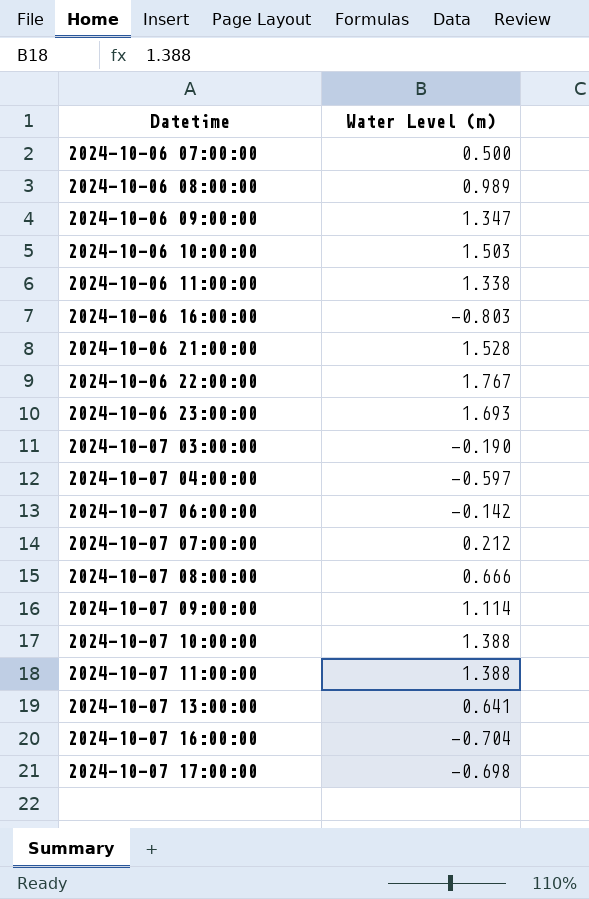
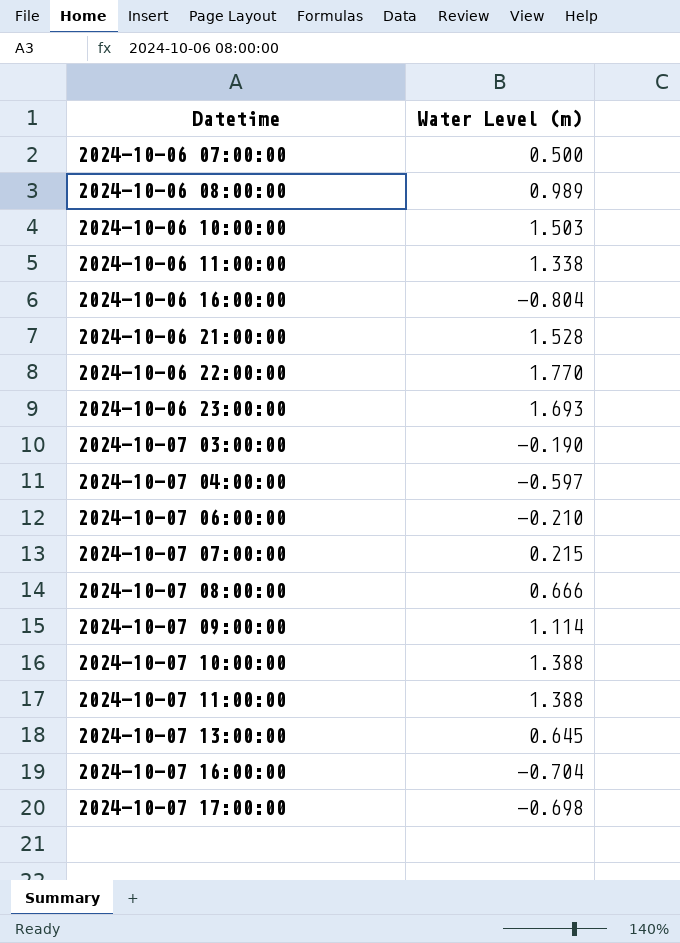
row 2024-10-06 09:00:00: 1.347 -> none
2024-10-06 16:00:00 | Water Level (m): -0.803 -> -0.804
2024-10-06 22:00:00 | Water Level (m): 1.767 -> 1.770
2024-10-07 06:00:00 | Water Level (m): -0.142 -> -0.210
2024-10-07 07:00:00 | Water Level (m): 0.212 -> 0.215
2024-10-07 13:00:00 | Water Level (m): 0.641 -> 0.645

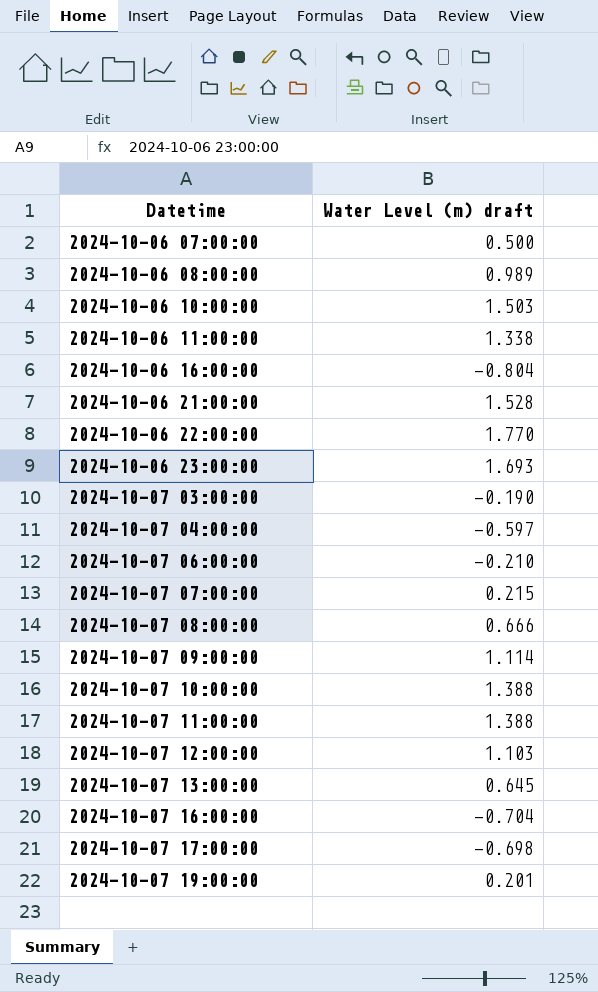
column name: Water Level (m) -> Water Level (m) draft
row 2024-10-07 12:00:00: none -> 1.103
row 2024-10-07 19:00:00: none -> 0.201

